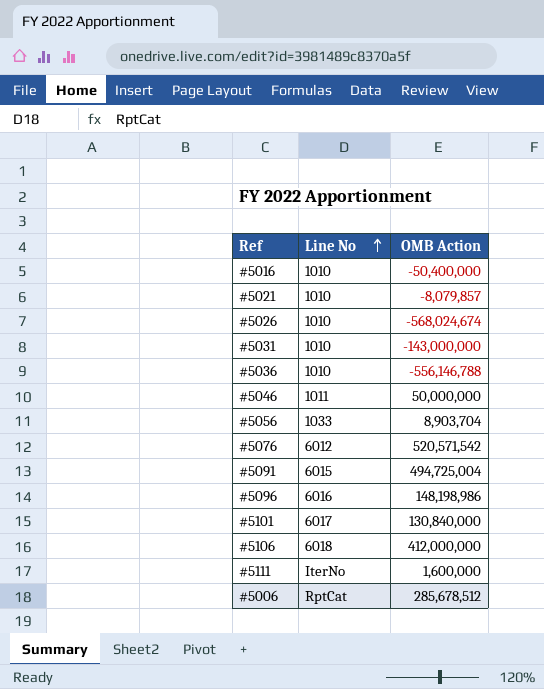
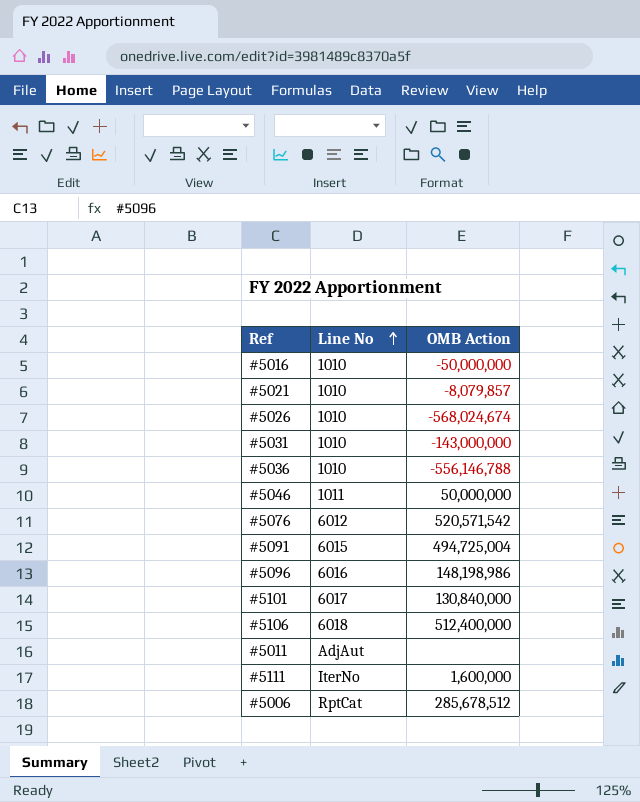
row #5056: 1033 | 8,903,704 -> none
#5016 | OMB Action: -50,400,000 -> -50,000,000
#5106 | OMB Action: 412,000,000 -> 512,400,000
row #5011: none -> AdjAut | none

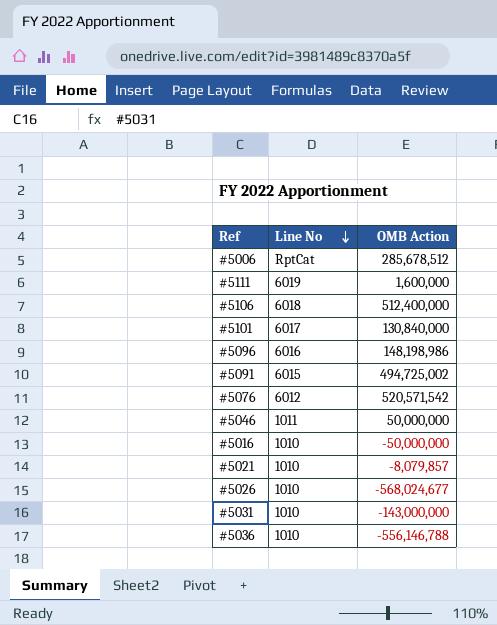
row order: Line No ascending -> Line No descending
row #5011: AdjAut | none -> none
#5111 | Line No: IterNo -> 6019
#5091 | OMB Action: 494,725,004 -> 494,725,002
#5026 | OMB Action: -568,024,674 -> -568,024,677

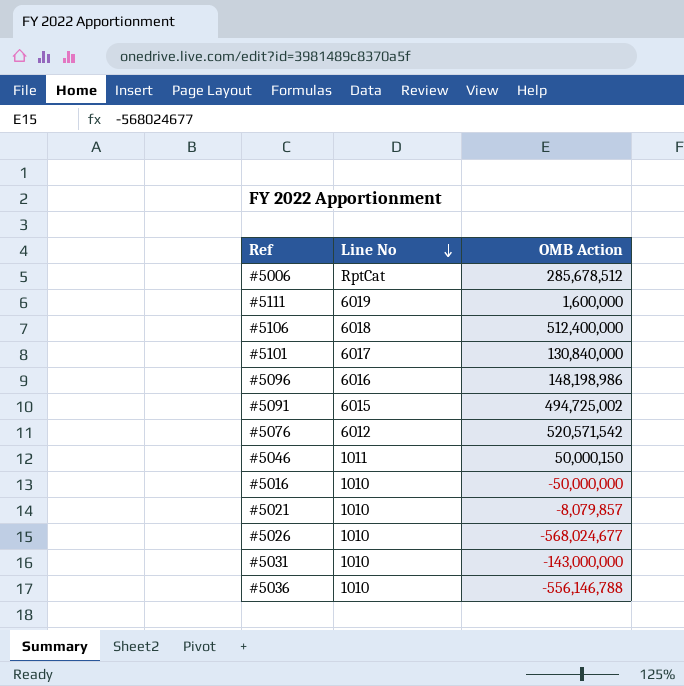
#5046 | OMB Action: 50,000,000 -> 50,000,150

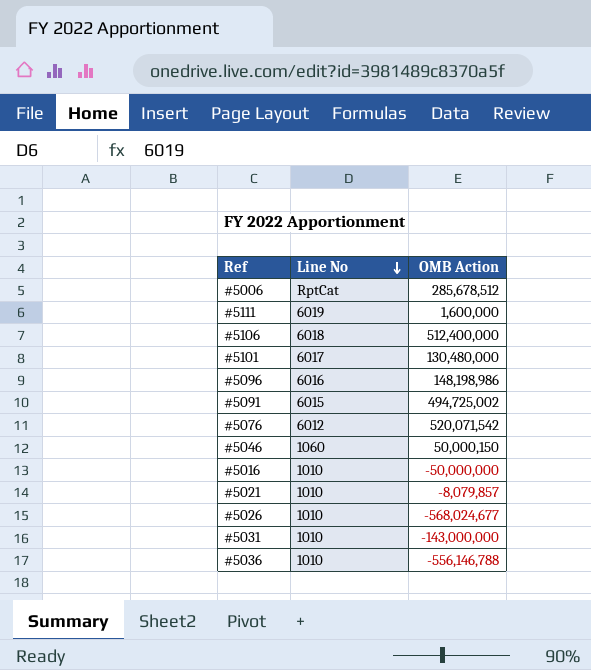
#5101 | OMB Action: 130,840,000 -> 130,480,000
#5076 | OMB Action: 520,571,542 -> 520,071,542
#5046 | Line No: 1011 -> 1060

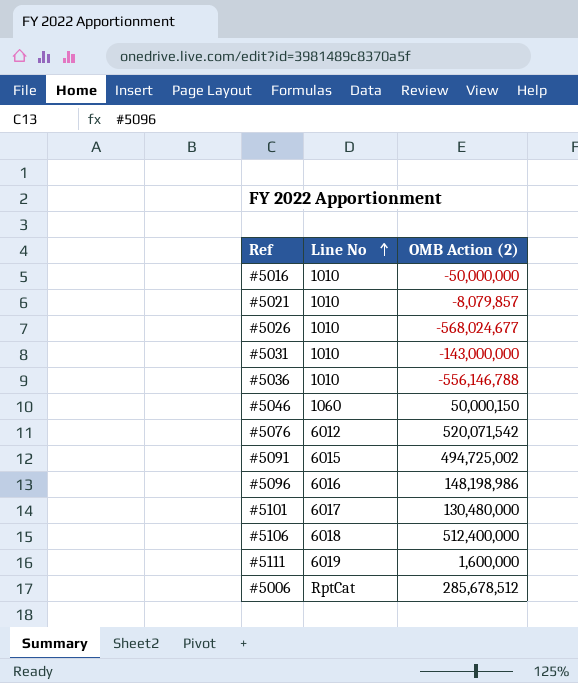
row order: Line No descending -> Line No ascending
column name: OMB Action -> OMB Action (2)

